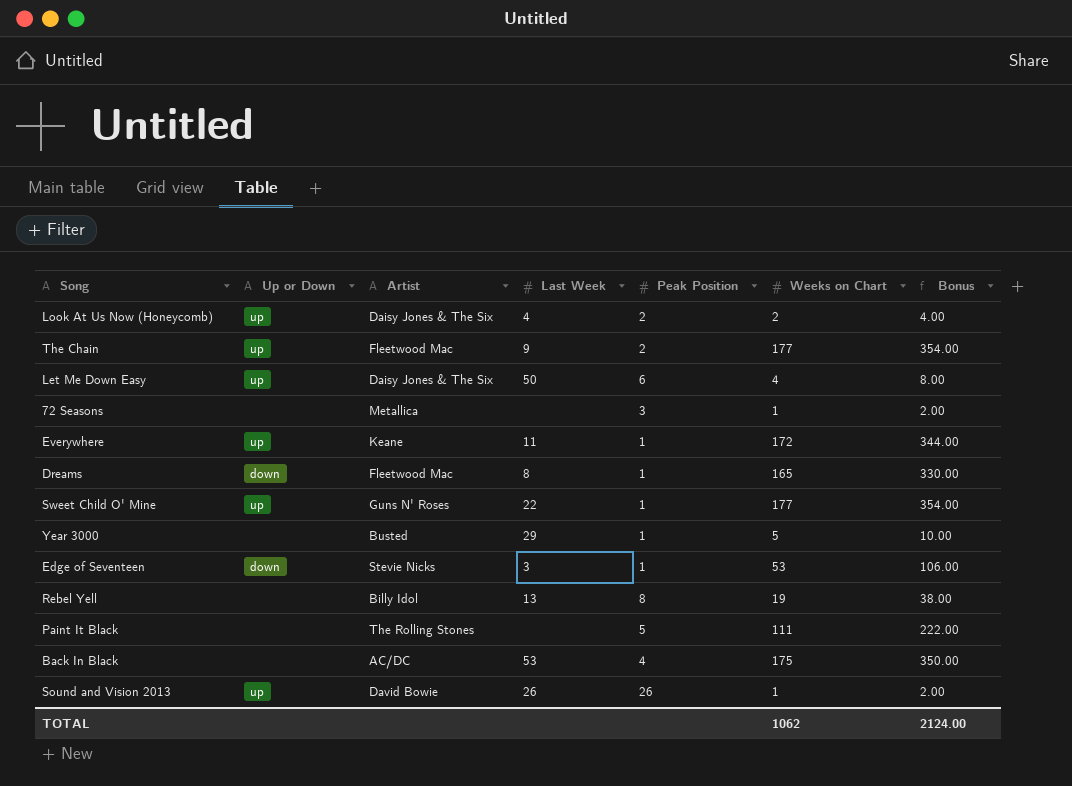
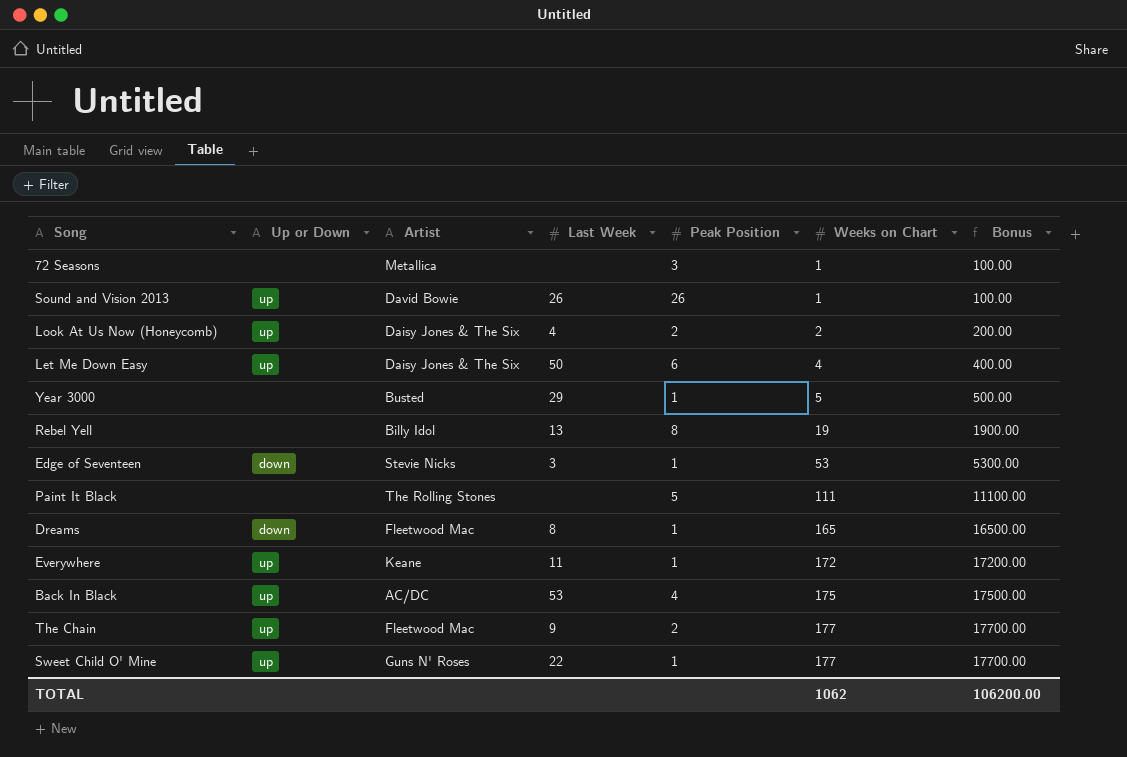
row order: none -> Weeks on Chart ascending
column Bonus | formula: [Weeks on Chart] * 2 -> [Weeks on Chart] * 100
Back In Black | Up or Down: none -> up
TOTAL | Bonus: 2124.00 -> 106200.00

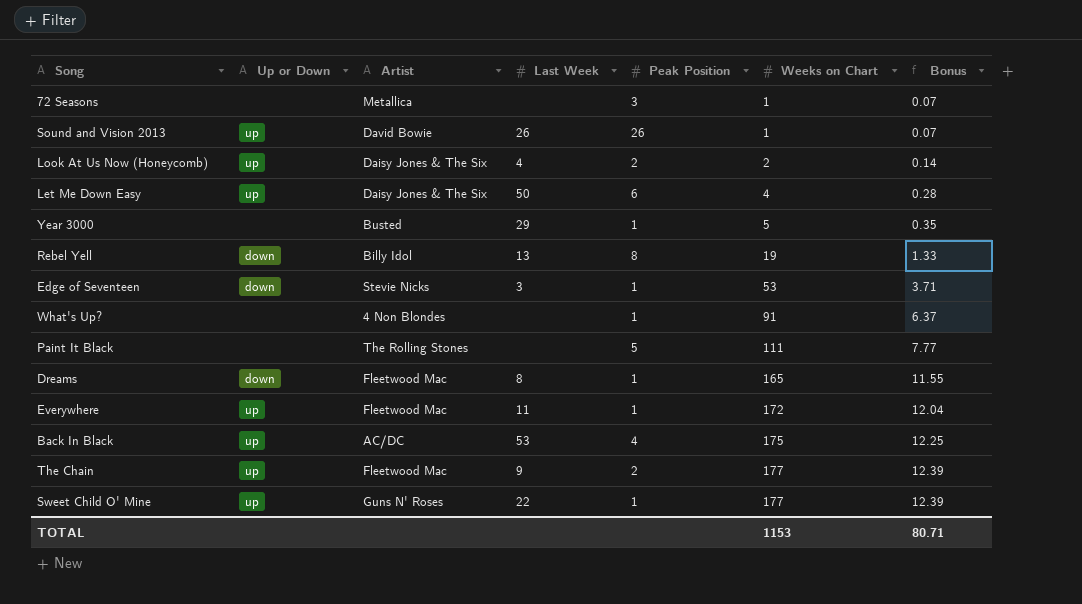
column Bonus | formula: [Weeks on Chart] * 100 -> [Weeks on Chart] * 0.07
Rebel Yell | Up or Down: none -> down
row What's Up?: none -> none | 4 Non Blondes | none | 1 | 91 | 6.37
Everywhere | Artist: Keane -> Fleetwood Mac
TOTAL | Weeks on Chart: 1062 -> 1153
TOTAL | Bonus: 106200.00 -> 80.71

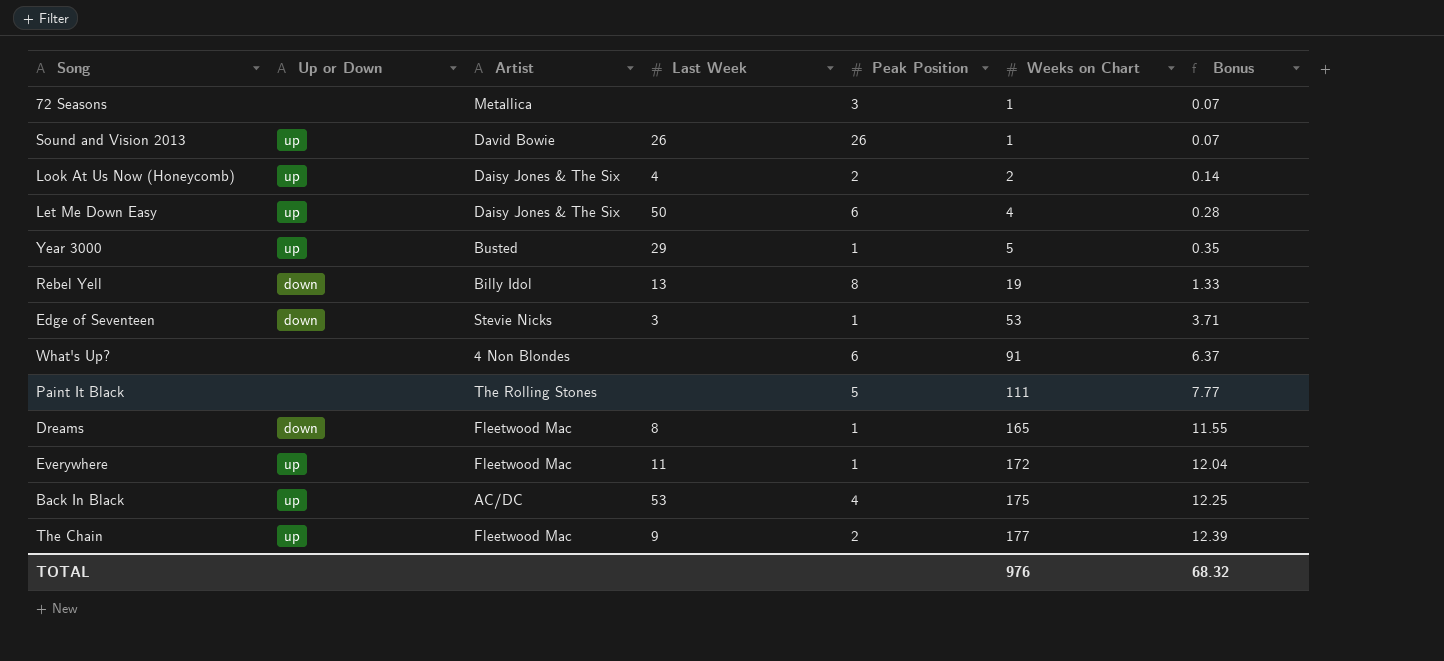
row Sweet Child O' Mine: up | Guns N' Roses | 22 | 1 | 177 | 12.39 -> none
Year 3000 | Up or Down: none -> up
What's Up? | Peak Position: 1 -> 6
TOTAL | Weeks on Chart: 1153 -> 976
TOTAL | Bonus: 80.71 -> 68.32

